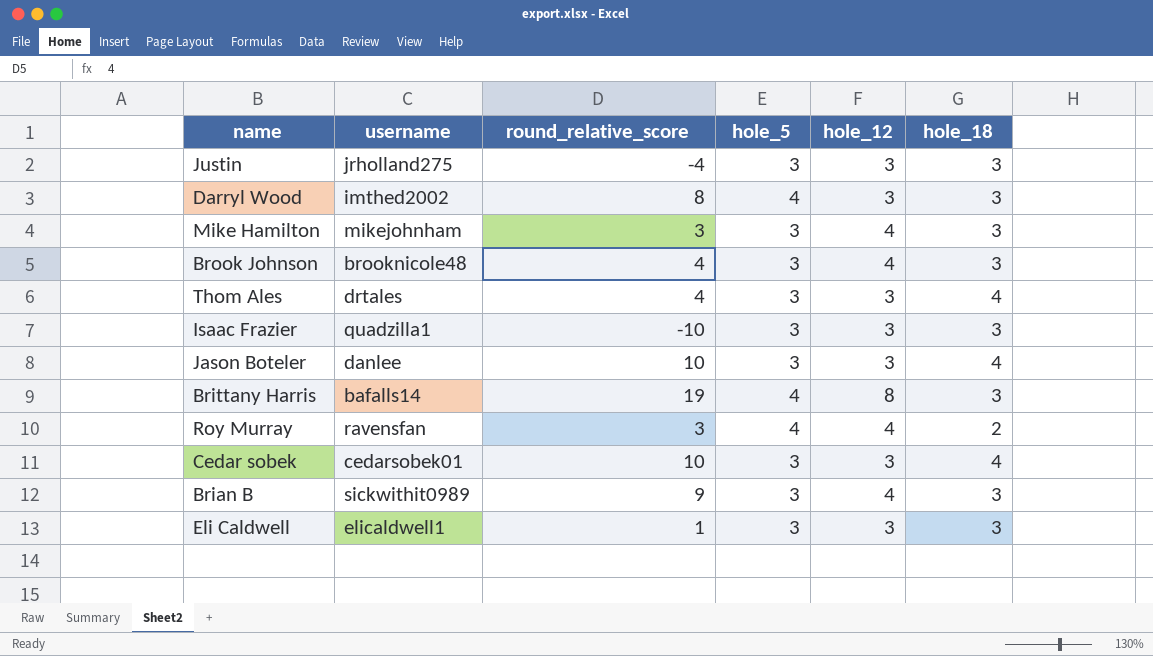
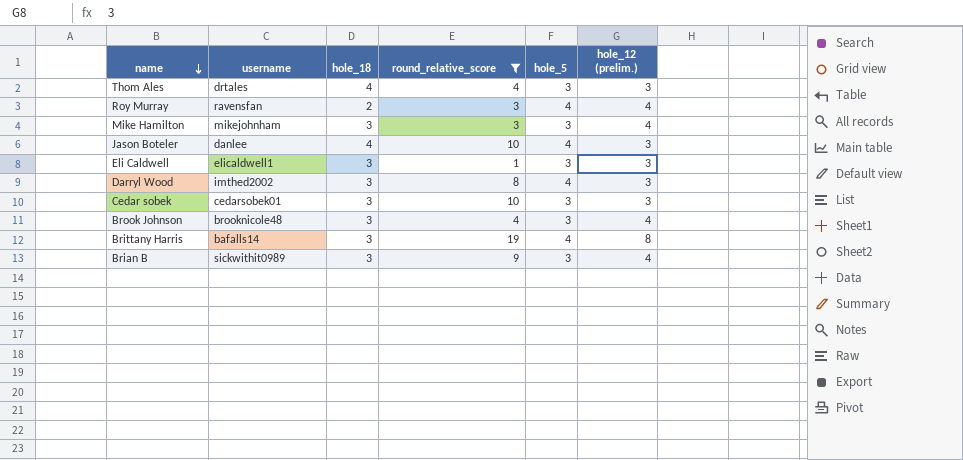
filter: none -> round_relative_score >= 1
row order: none -> name descending
column hole_18 | position: 6 -> 3
column name: hole_12 -> hole_12 (prelim.)
Jason Boteler | hole_5: 3 -> 4
Cedar sobek | hole_18: 4 -> 3

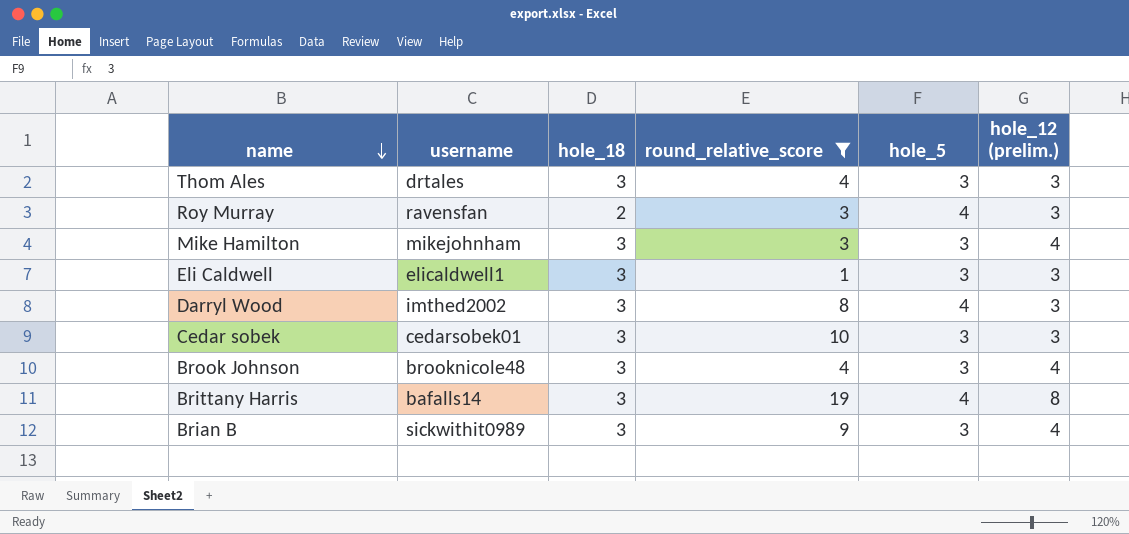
row Jason Boteler: danlee | 4 | 10 | 4 | 3 -> none
Thom Ales | hole_18: 4 -> 3
Roy Murray | hole_12 (prelim.): 4 -> 3

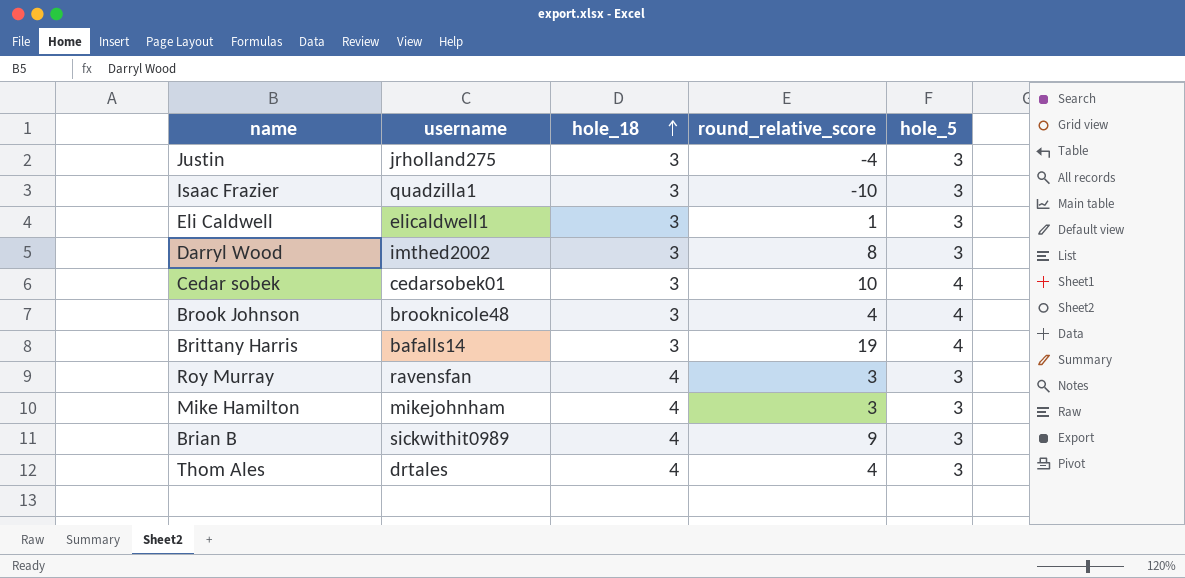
filter: round_relative_score >= 1 -> none
row order: name descending -> hole_18 ascending
column hole_12 (prelim.) | position: 6 -> none
Darryl Wood | hole_5: 4 -> 3
Cedar sobek | hole_5: 3 -> 4
Brook Johnson | hole_5: 3 -> 4
Roy Murray | hole_18: 2 -> 4
Roy Murray | hole_5: 4 -> 3
Mike Hamilton | hole_18: 3 -> 4
Brian B | hole_18: 3 -> 4
Thom Ales | hole_18: 3 -> 4

